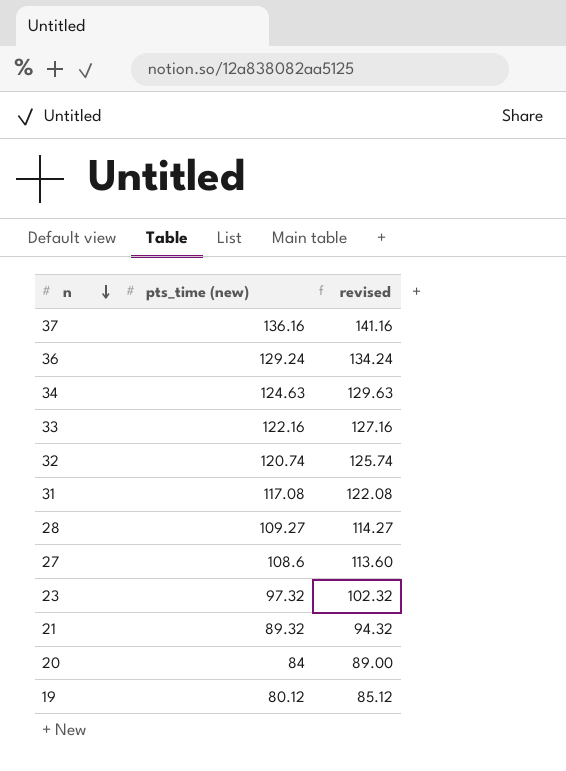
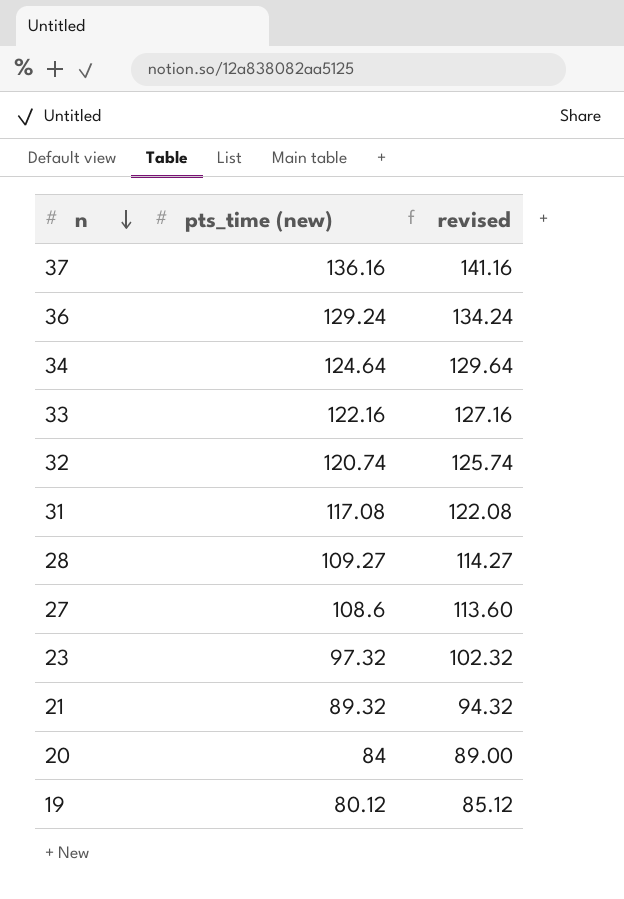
34 | pts_time (new): 124.63 -> 124.64
34 | revised: 129.63 -> 129.64

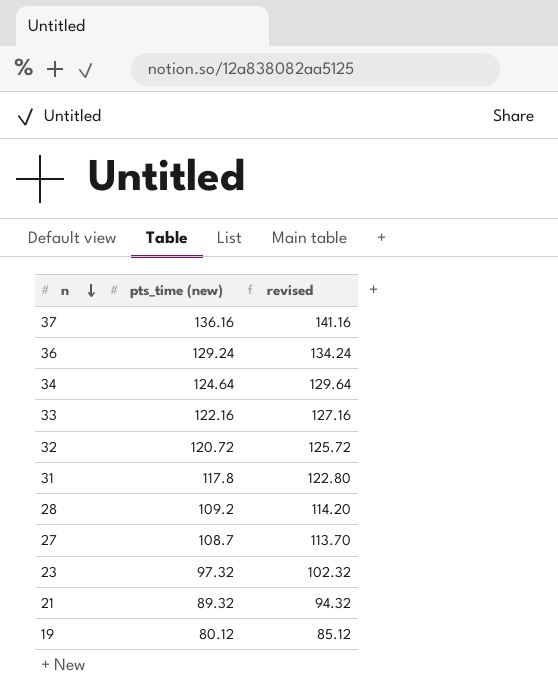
row 20: 84 | 89.00 -> none
32 | pts_time (new): 120.74 -> 120.72
32 | revised: 125.74 -> 125.72
31 | pts_time (new): 117.08 -> 117.8
31 | revised: 122.08 -> 122.80
28 | pts_time (new): 109.27 -> 109.2
28 | revised: 114.27 -> 114.20
27 | pts_time (new): 108.6 -> 108.7
27 | revised: 113.60 -> 113.70

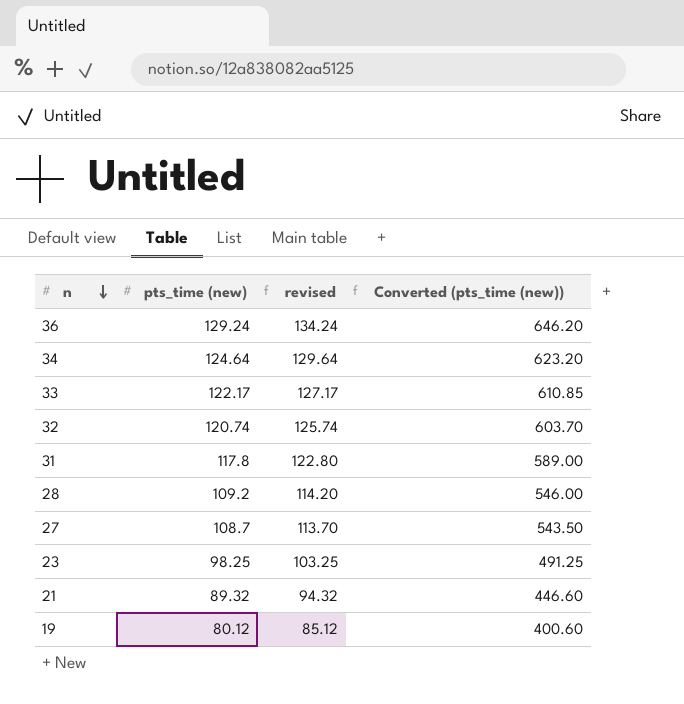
column Converted (pts_time (new)) | formula: none -> [pts_time (new)] * 5
row 37: 136.16 | 141.16 -> none
33 | pts_time (new): 122.16 -> 122.17
33 | revised: 127.16 -> 127.17
32 | pts_time (new): 120.72 -> 120.74
32 | revised: 125.72 -> 125.74
23 | pts_time (new): 97.32 -> 98.25
23 | revised: 102.32 -> 103.25

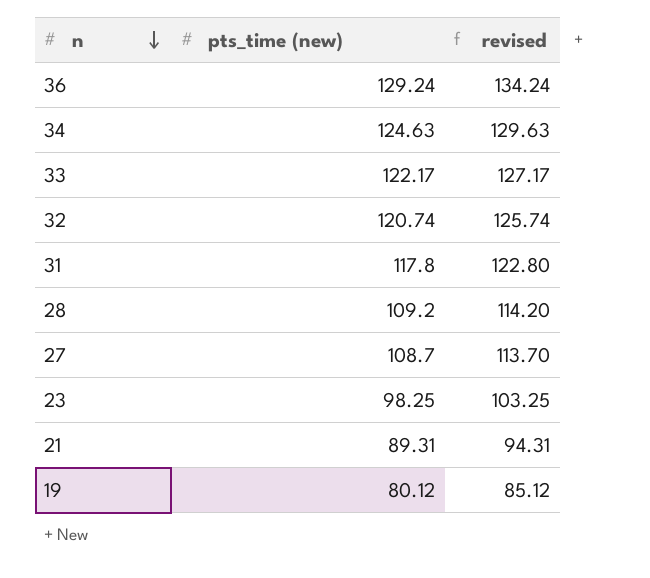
column Converted (pts_time (new)) | formula: [pts_time (new)] * 5 -> none
34 | pts_time (new): 124.64 -> 124.63
34 | revised: 129.64 -> 129.63
21 | pts_time (new): 89.32 -> 89.31
21 | revised: 94.32 -> 94.31

